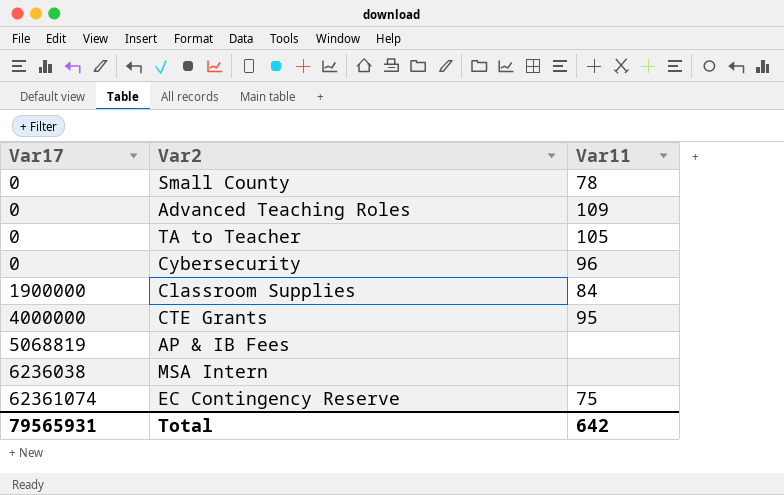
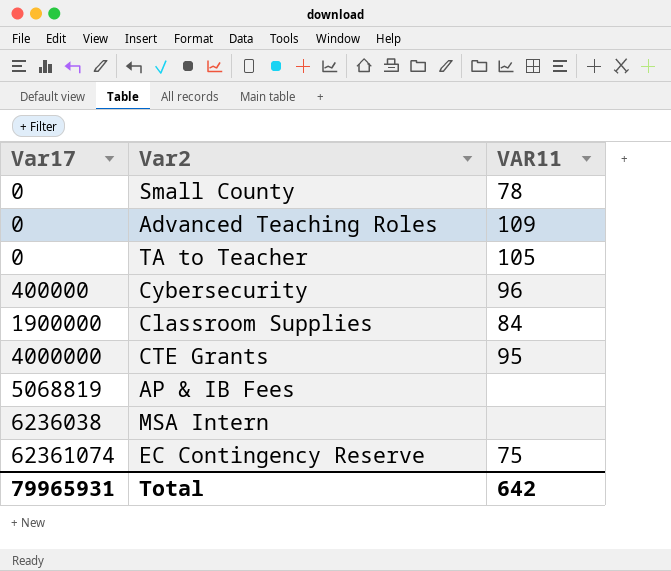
column name: Var11 -> VAR11
Cybersecurity | Var17: 0 -> 400000
Total | Var17: 79565931 -> 79965931

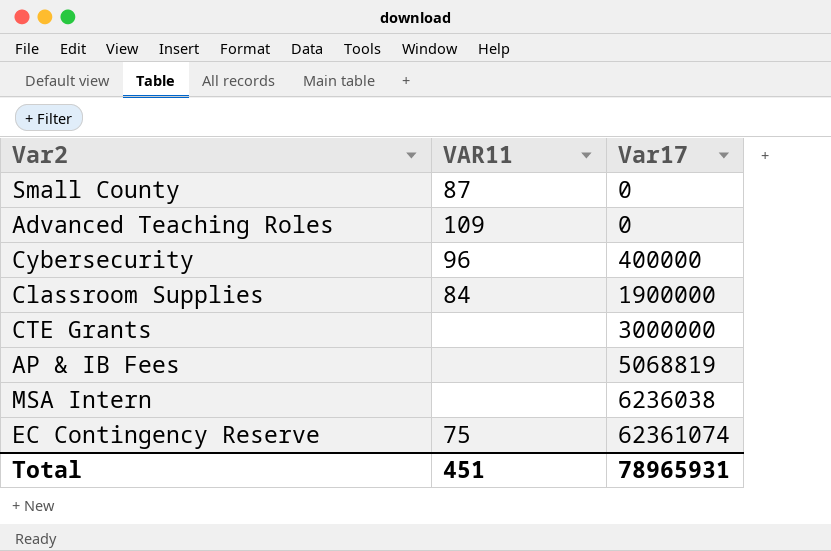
column Var17 | position: 1 -> 3
row TA to Teacher: 0 | 105 -> none
Small County | VAR11: 78 -> 87
CTE Grants | VAR11: 95 -> none
CTE Grants | Var17: 4000000 -> 3000000
Total | VAR11: 642 -> 451
Total | Var17: 79965931 -> 78965931

